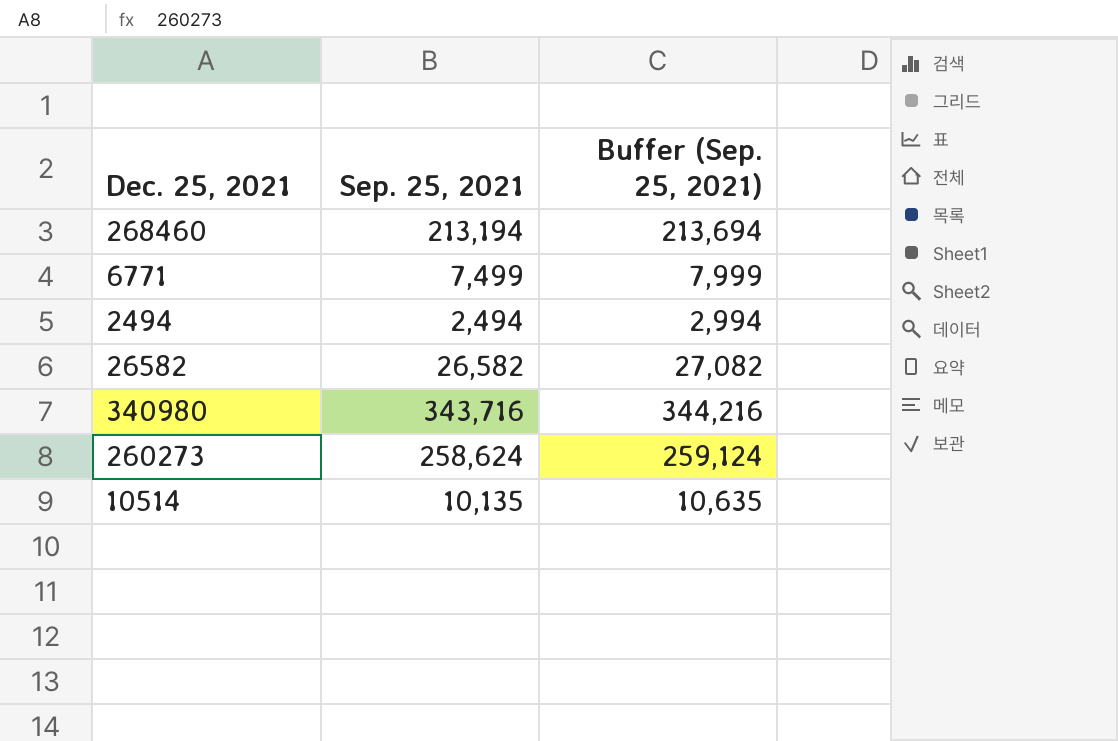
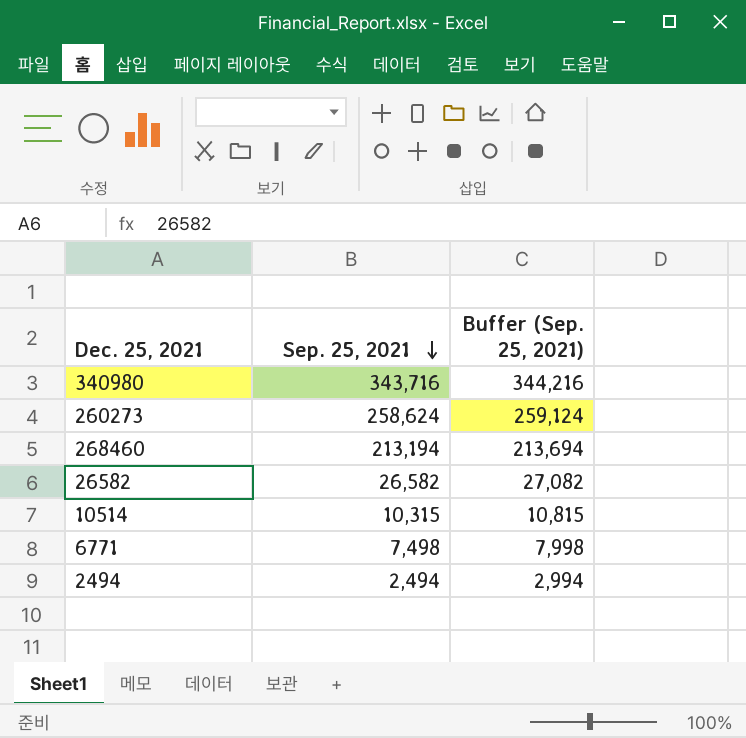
row order: none -> Sep. 25, 2021 descending
10514 | Sep. 25, 2021: 10,135 -> 10,315
10514 | Buffer (Sep. 25, 2021): 10,635 -> 10,815
6771 | Sep. 25, 2021: 7,499 -> 7,498
6771 | Buffer (Sep. 25, 2021): 7,999 -> 7,998

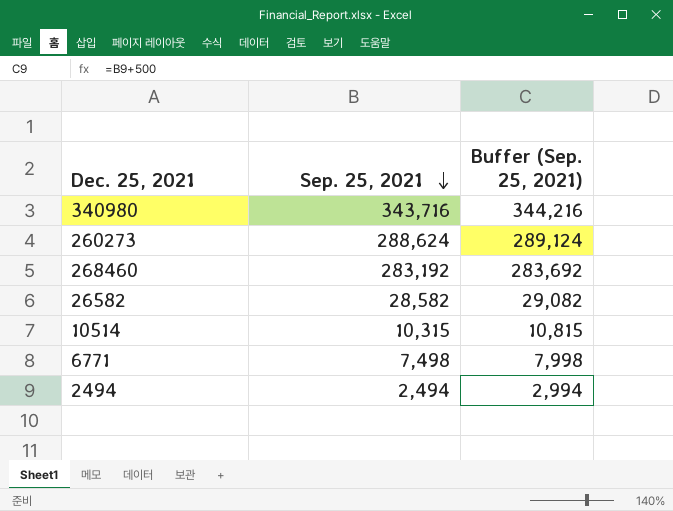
260273 | Sep. 25, 2021: 258,624 -> 288,624
260273 | Buffer (Sep. 25, 2021): 259,124 -> 289,124
268460 | Sep. 25, 2021: 213,194 -> 283,192
268460 | Buffer (Sep. 25, 2021): 213,694 -> 283,692
26582 | Sep. 25, 2021: 26,582 -> 28,582
26582 | Buffer (Sep. 25, 2021): 27,082 -> 29,082

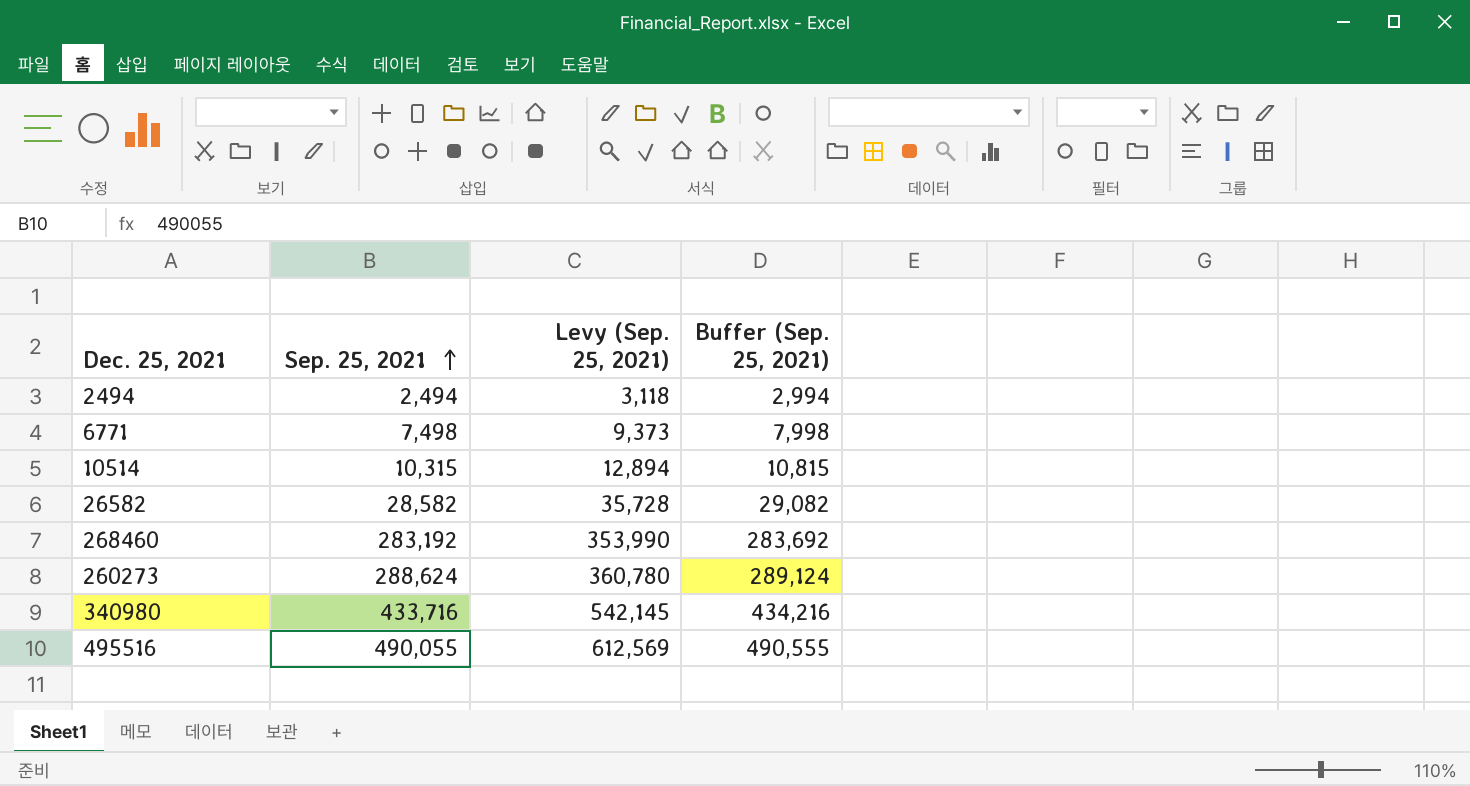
row order: Sep. 25, 2021 descending -> Sep. 25, 2021 ascending
column Levy (Sep. 25, 2021) | formula: none -> [Sep. 25, 2021] * 1.25
340980 | Sep. 25, 2021: 343,716 -> 433,716
340980 | Buffer (Sep. 25, 2021): 344,216 -> 434,216
row 495516: none -> 490,055 | 612,569 | 490,555

